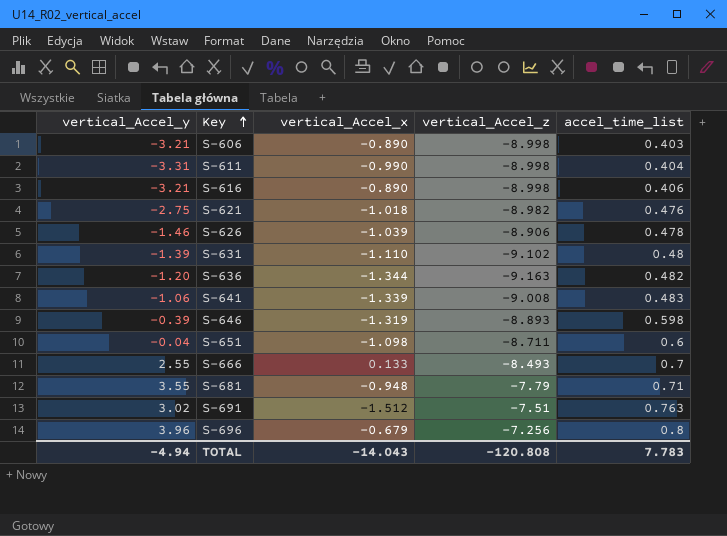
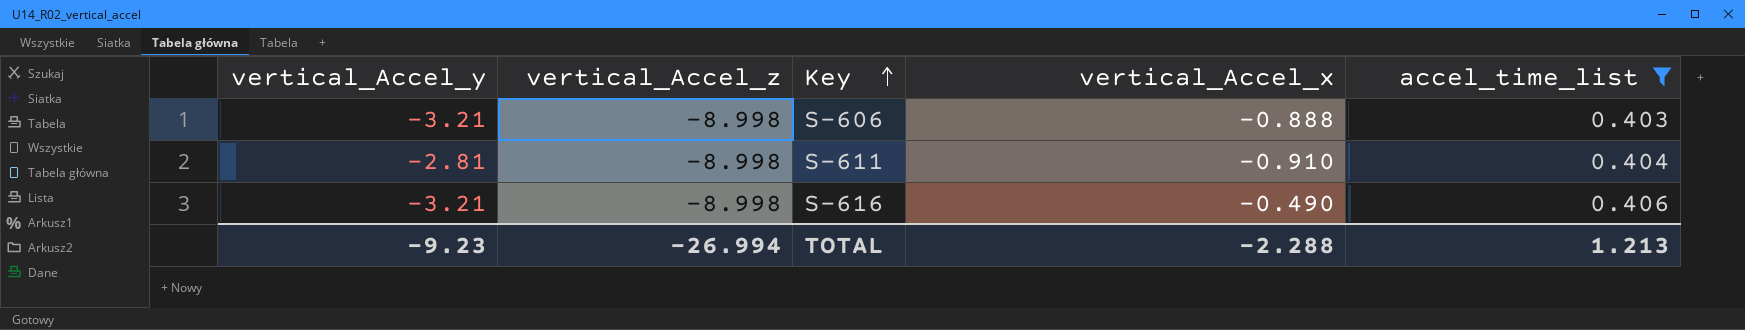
filter: none -> accel_time_list <= 0.406
column vertical_Accel_z | position: 4 -> 2
S-606 | vertical_Accel_x: -0.890 -> -0.888
S-611 | vertical_Accel_y: -3.31 -> -2.81
S-611 | vertical_Accel_x: -0.990 -> -0.910
S-616 | vertical_Accel_x: -0.890 -> -0.490
TOTAL | vertical_Accel_y: -4.94 -> -9.23
TOTAL | vertical_Accel_z: -120.808 -> -26.994
TOTAL | vertical_Accel_x: -14.043 -> -2.288
TOTAL | accel_time_list: 7.783 -> 1.213

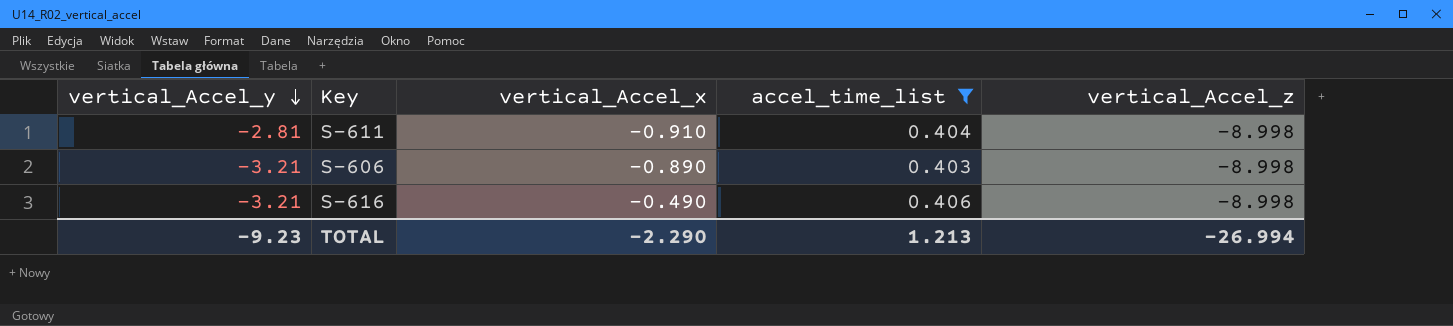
row order: Key ascending -> vertical_Accel_y descending
column vertical_Accel_z | position: 2 -> 5
S-606 | vertical_Accel_x: -0.888 -> -0.890
TOTAL | vertical_Accel_x: -2.288 -> -2.290

